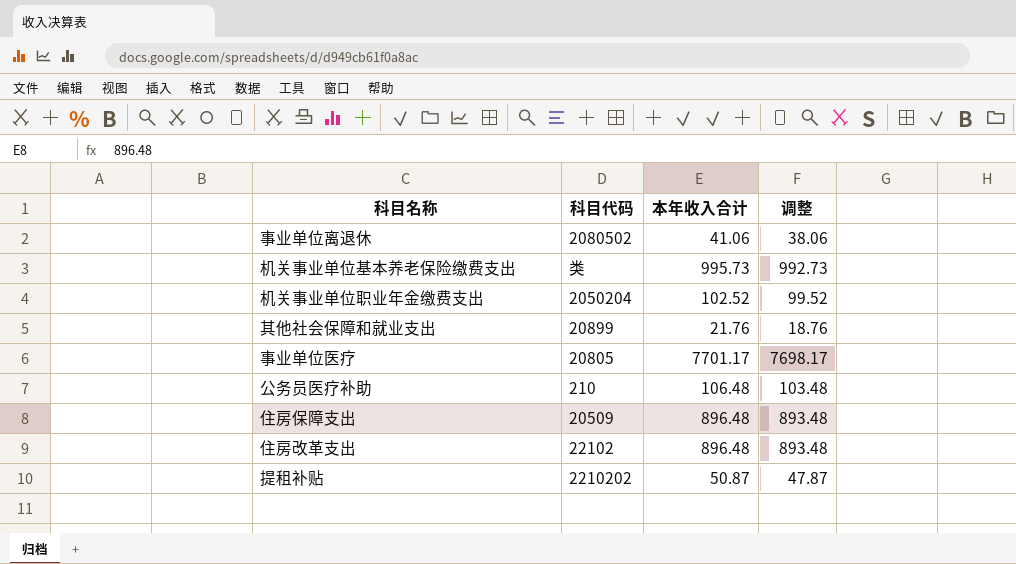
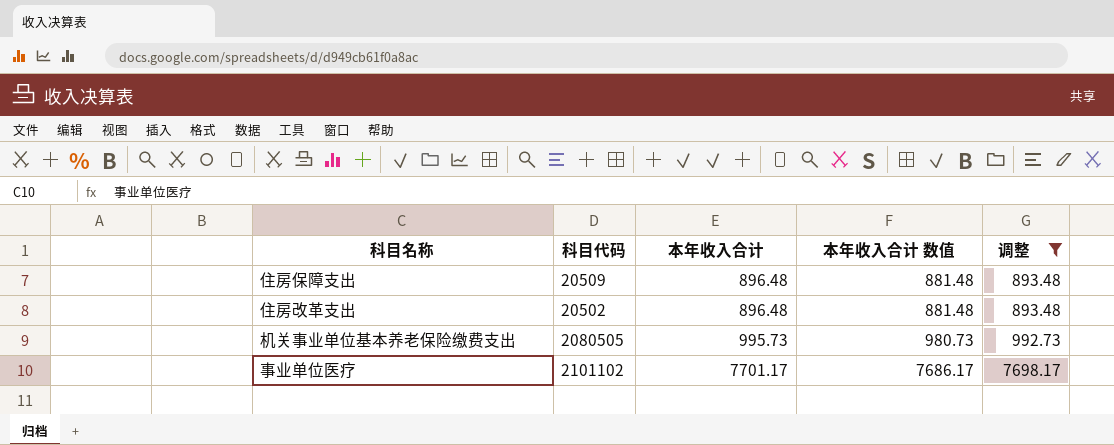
filter: none -> 调整 >= 893.48
row order: none -> 本年收入合计 ascending
column 本年收入合计 数值 | formula: none -> [本年收入合计] - 15
住房改革支出 | 科目代码: 22102 -> 20502
机关事业单位基本养老保险缴费支出 | 科目代码: 类 -> 2080505
事业单位医疗 | 科目代码: 20805 -> 2101102

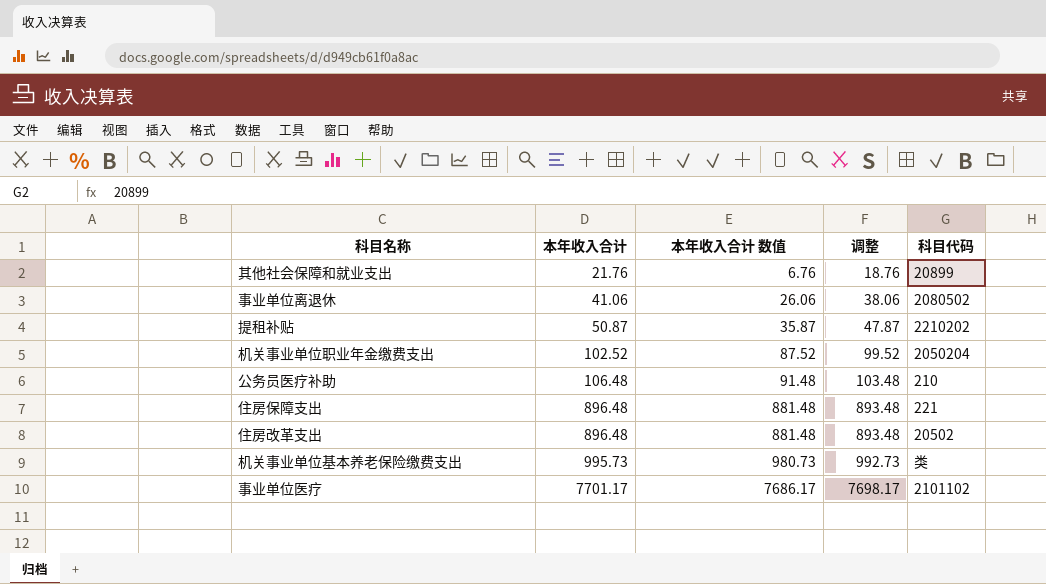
filter: 调整 >= 893.48 -> none
column 科目代码 | position: 2 -> 5
住房保障支出 | 科目代码: 20509 -> 221
机关事业单位基本养老保险缴费支出 | 科目代码: 2080505 -> 类

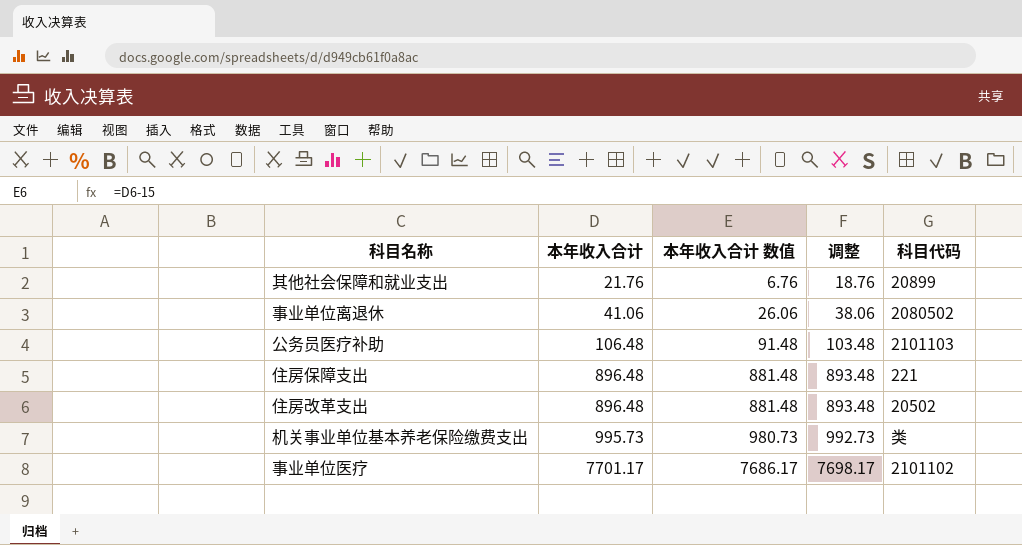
row 提租补贴: 50.87 | 35.87 | 47.87 | 2210202 -> none
row 机关事业单位职业年金缴费支出: 102.52 | 87.52 | 99.52 | 2050204 -> none
公务员医疗补助 | 科目代码: 210 -> 2101103

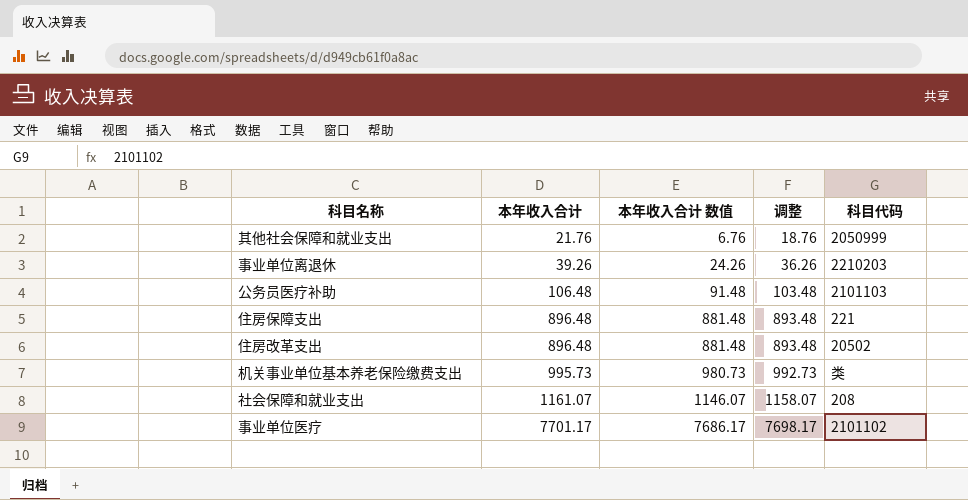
其他社会保障和就业支出 | 科目代码: 20899 -> 2050999
事业单位离退休 | 本年收入合计: 41.06 -> 39.26
事业单位离退休 | 本年收入合计 数值: 26.06 -> 24.26
事业单位离退休 | 调整: 38.06 -> 36.26
事业单位离退休 | 科目代码: 2080502 -> 2210203
row 社会保障和就业支出: none -> 1161.07 | 1146.07 | 1158.07 | 208

